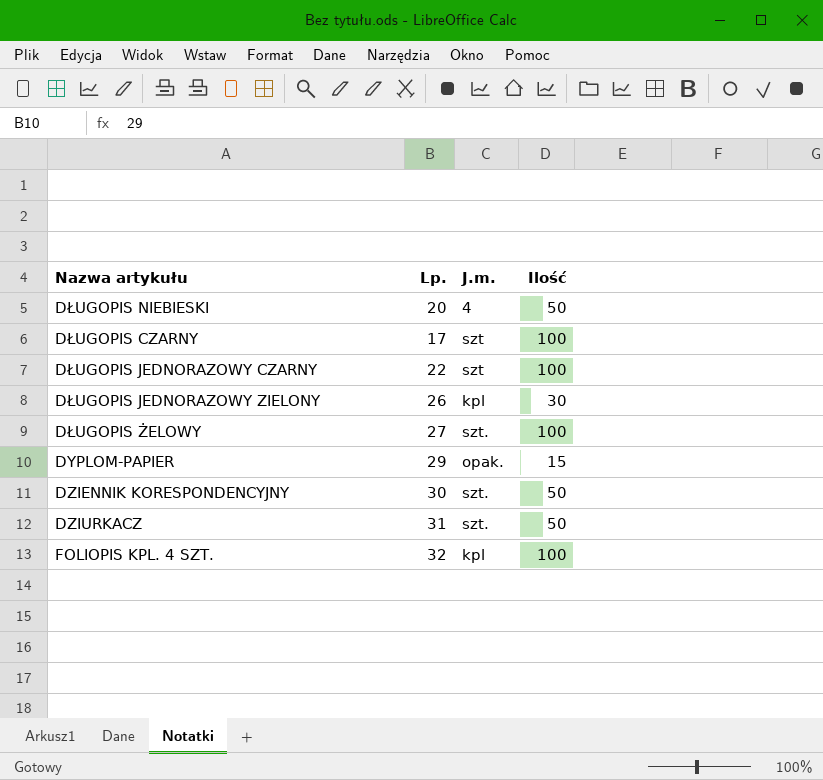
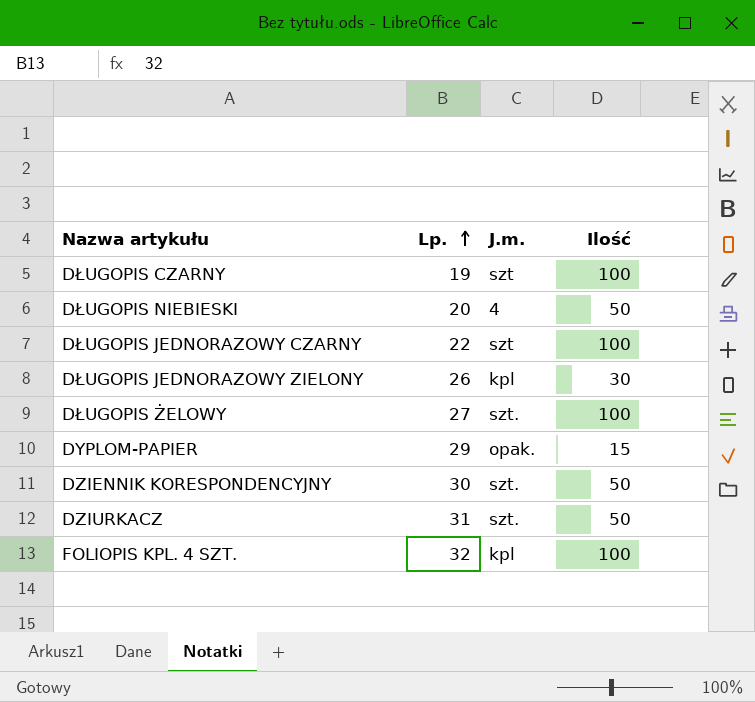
row order: none -> Lp. ascending
DŁUGOPIS CZARNY | Lp.: 17 -> 19

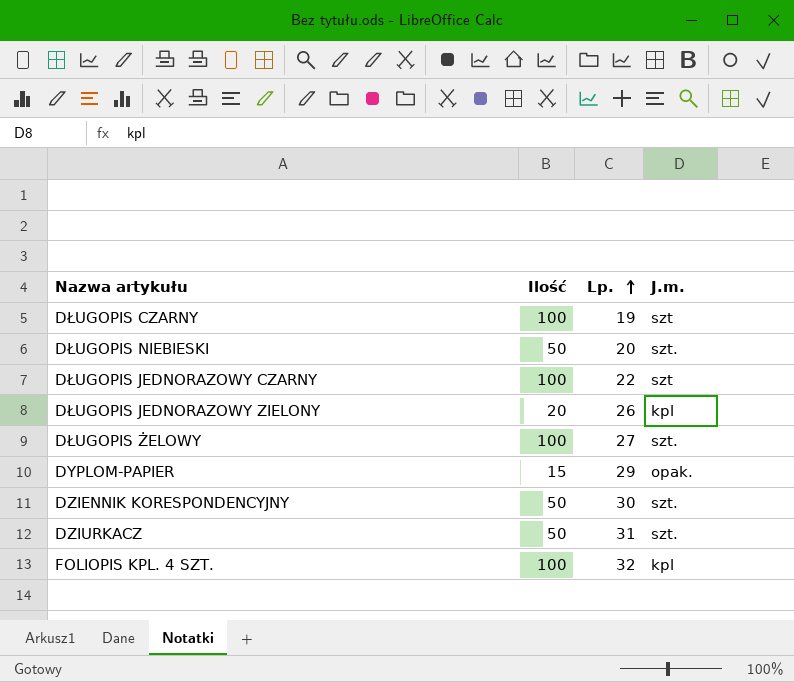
column Ilość | position: 4 -> 2
DŁUGOPIS NIEBIESKI | J.m.: 4 -> szt.
DŁUGOPIS JEDNORAZOWY ZIELONY | Ilość: 30 -> 20

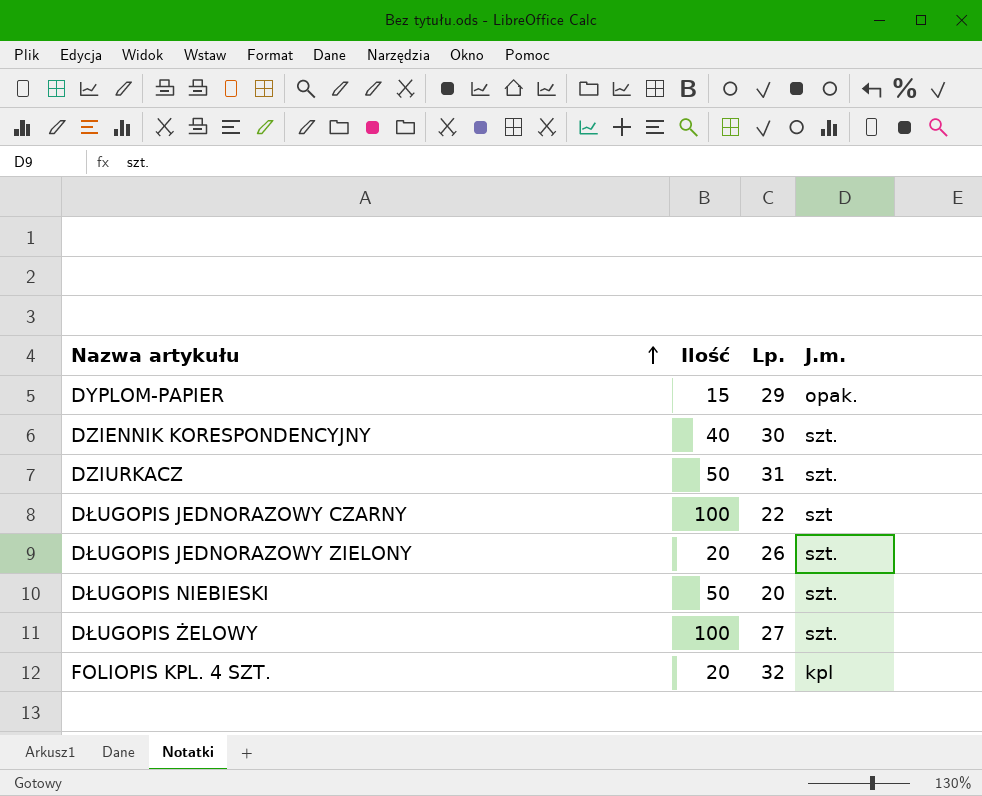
row order: Lp. ascending -> Nazwa artykułu ascending
row DŁUGOPIS CZARNY: 100 | 19 | szt -> none
DZIENNIK KORESPONDENCYJNY | Ilość: 50 -> 40
DŁUGOPIS JEDNORAZOWY ZIELONY | J.m.: kpl -> szt.
FOLIOPIS KPL. 4 SZT. | Ilość: 100 -> 20

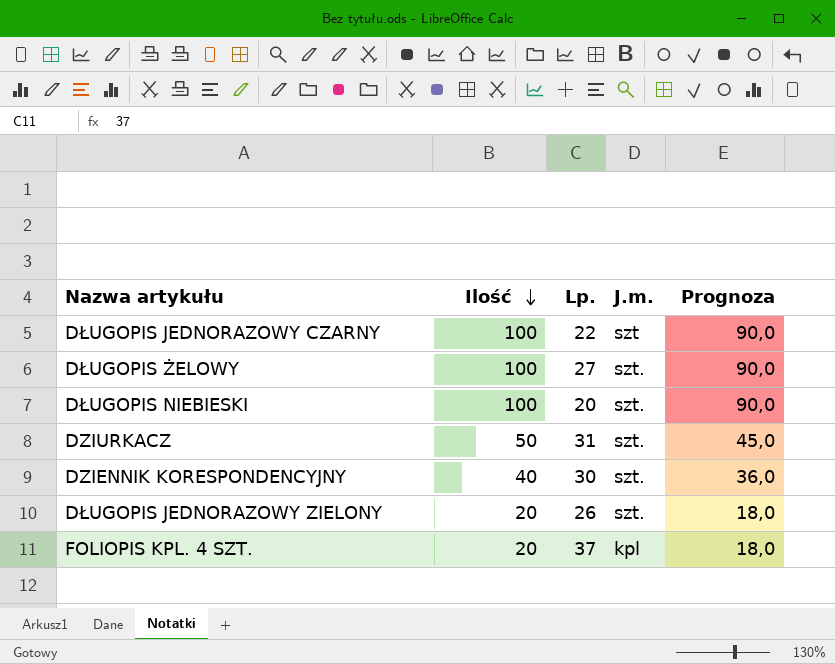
row order: Nazwa artykułu ascending -> Ilość descending
column Prognoza | formula: none -> [Ilość] * 0,9
row DYPLOM-PAPIER: 15 | 29 | opak. -> none
DŁUGOPIS NIEBIESKI | Ilość: 50 -> 100
FOLIOPIS KPL. 4 SZT. | Lp.: 32 -> 37

